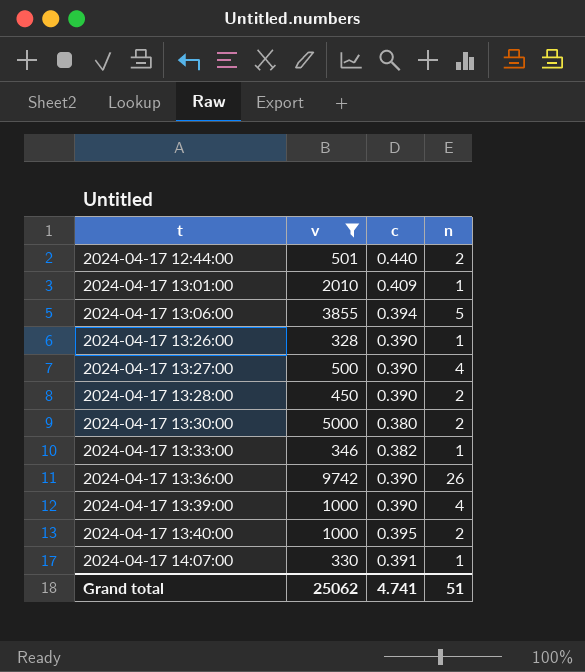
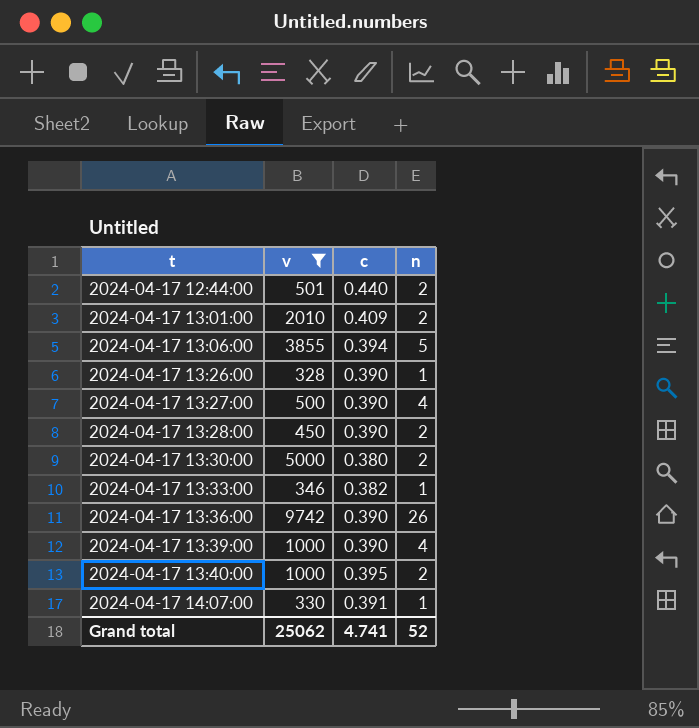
2024-04-17 13:01:00 | n: 1 -> 2
Grand total | n: 51 -> 52

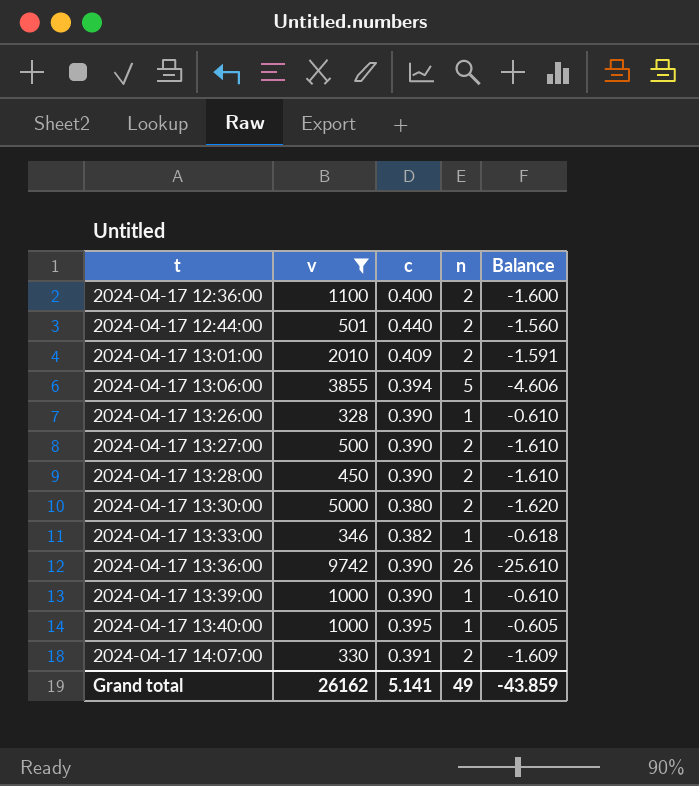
column Balance | formula: none -> [c] - [n]
row 2024-04-17 12:36:00: none -> 1100 | 0.400 | 2 | -1.600
2024-04-17 13:27:00 | n: 4 -> 2
2024-04-17 13:39:00 | n: 4 -> 1
2024-04-17 13:40:00 | n: 2 -> 1
2024-04-17 14:07:00 | n: 1 -> 2
Grand total | v: 25062 -> 26162
Grand total | c: 4.741 -> 5.141
Grand total | n: 52 -> 49

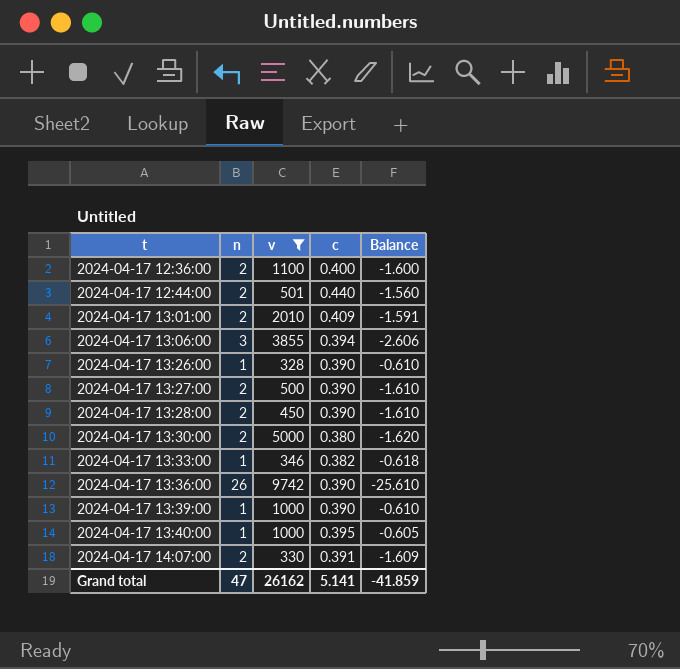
column n | position: 4 -> 2
2024-04-17 13:06:00 | n: 5 -> 3
2024-04-17 13:06:00 | Balance: -4.606 -> -2.606
Grand total | n: 49 -> 47
Grand total | Balance: -43.859 -> -41.859

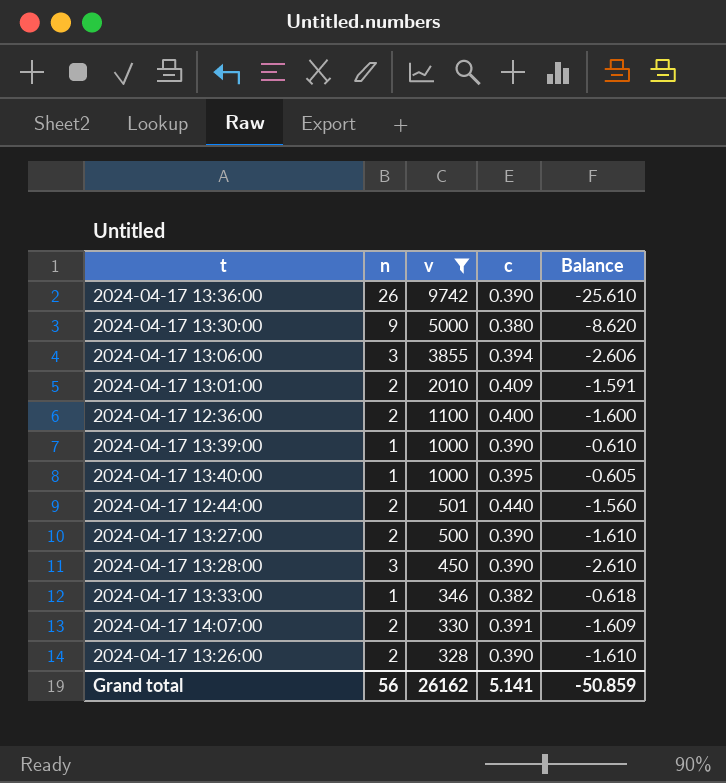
row order: t ascending -> v descending
2024-04-17 13:30:00 | n: 2 -> 9
2024-04-17 13:30:00 | Balance: -1.620 -> -8.620
2024-04-17 13:28:00 | n: 2 -> 3
2024-04-17 13:28:00 | Balance: -1.610 -> -2.610
2024-04-17 13:26:00 | n: 1 -> 2
2024-04-17 13:26:00 | Balance: -0.610 -> -1.610
Grand total | n: 47 -> 56
Grand total | Balance: -41.859 -> -50.859

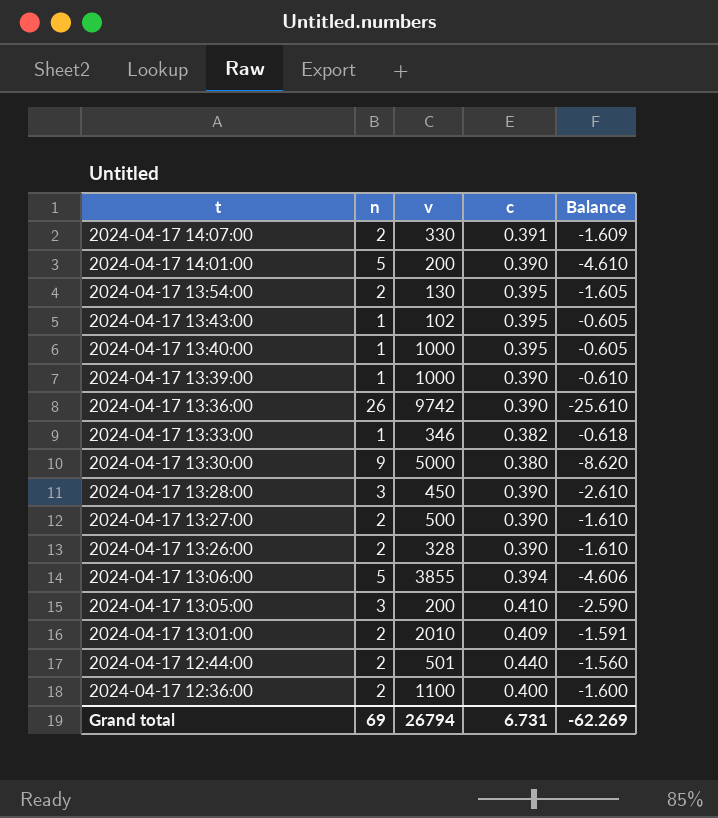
filter: v >= 328 -> none
row order: v descending -> t descending
2024-04-17 13:06:00 | n: 3 -> 5
2024-04-17 13:06:00 | Balance: -2.606 -> -4.606
Grand total | n: 56 -> 69
Grand total | v: 26162 -> 26794
Grand total | c: 5.141 -> 6.731
Grand total | Balance: -50.859 -> -62.269

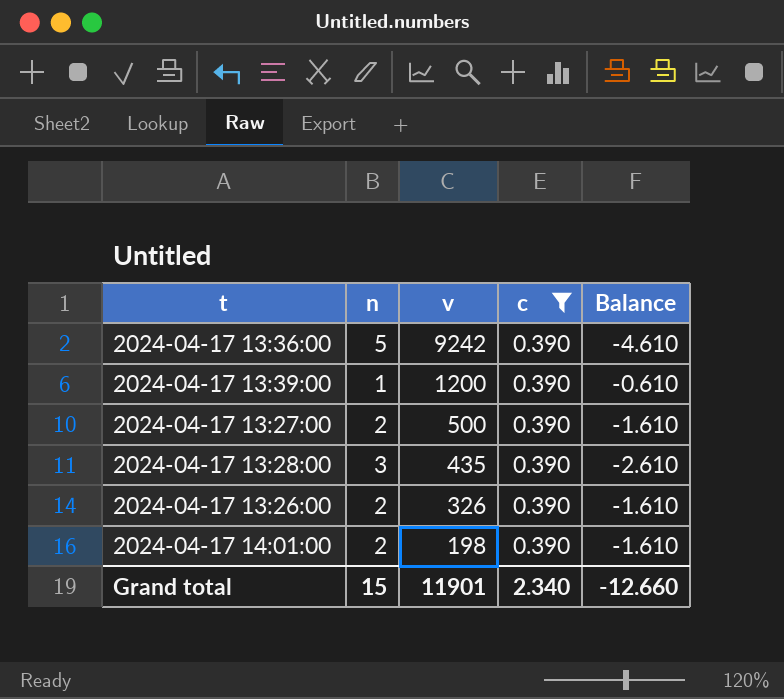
filter: none -> c = 0.390
row order: t descending -> v descending
2024-04-17 13:36:00 | n: 26 -> 5
2024-04-17 13:36:00 | v: 9742 -> 9242
2024-04-17 13:36:00 | Balance: -25.610 -> -4.610
2024-04-17 13:39:00 | v: 1000 -> 1200
2024-04-17 13:28:00 | v: 450 -> 435
2024-04-17 13:26:00 | v: 328 -> 326
2024-04-17 14:01:00 | n: 5 -> 2
2024-04-17 14:01:00 | v: 200 -> 198
2024-04-17 14:01:00 | Balance: -4.610 -> -1.610
Grand total | n: 69 -> 15
Grand total | v: 26794 -> 11901
Grand total | c: 6.731 -> 2.340
Grand total | Balance: -62.269 -> -12.660

